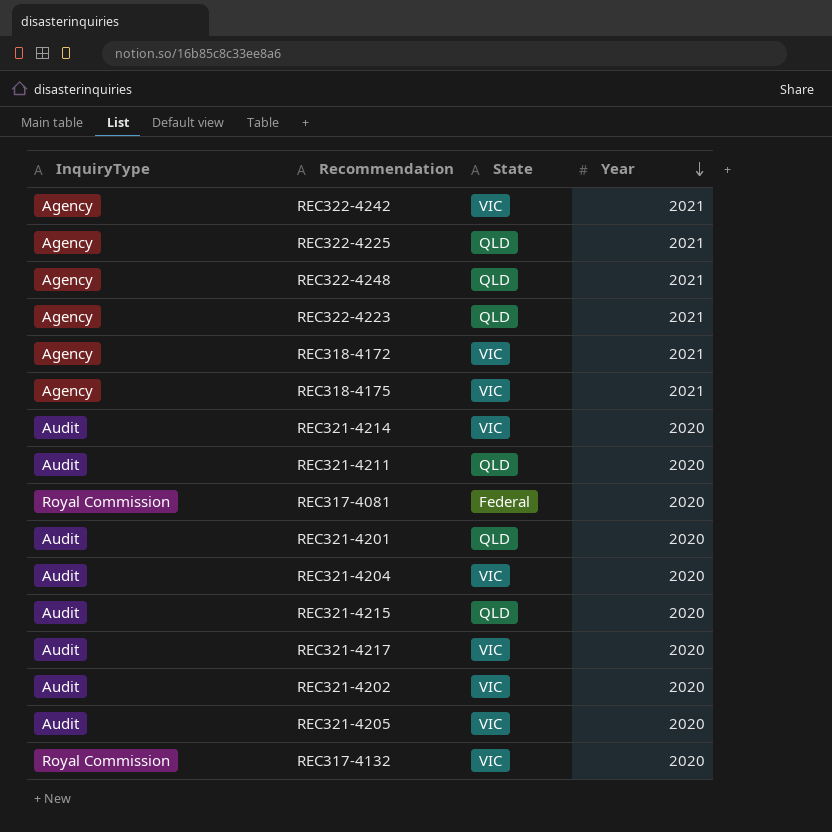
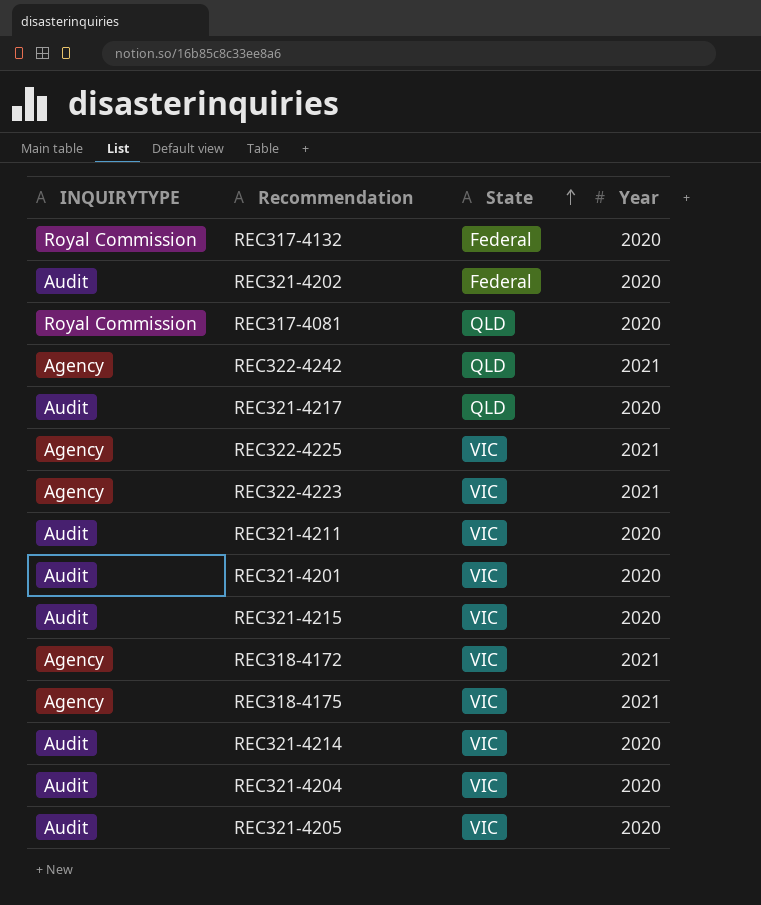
row order: Year descending -> State ascending
column name: InquiryType -> INQUIRYTYPE
row REC322-4248: Agency | QLD | 2021 -> none
REC317-4132 | State: VIC -> Federal
REC321-4202 | State: VIC -> Federal
REC317-4081 | State: Federal -> QLD
REC322-4242 | State: VIC -> QLD
REC321-4217 | State: VIC -> QLD
REC322-4225 | State: QLD -> VIC
REC322-4223 | State: QLD -> VIC
REC321-4211 | State: QLD -> VIC
REC321-4201 | State: QLD -> VIC
REC321-4215 | State: QLD -> VIC

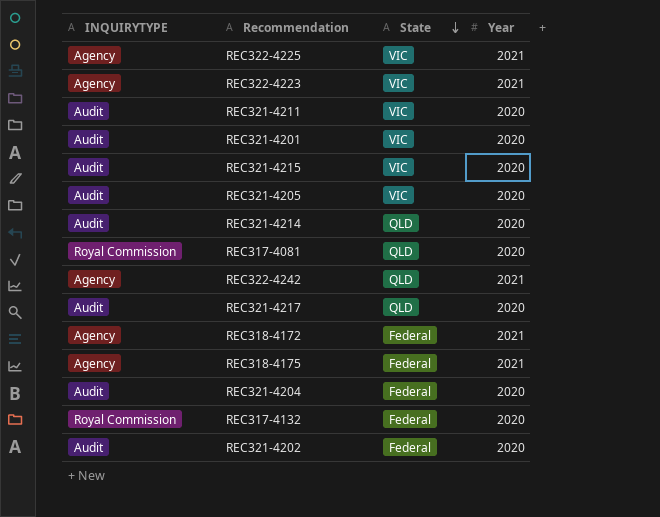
row order: State ascending -> State descending
REC321-4214 | State: VIC -> QLD
REC318-4172 | State: VIC -> Federal
REC318-4175 | State: VIC -> Federal
REC321-4204 | State: VIC -> Federal

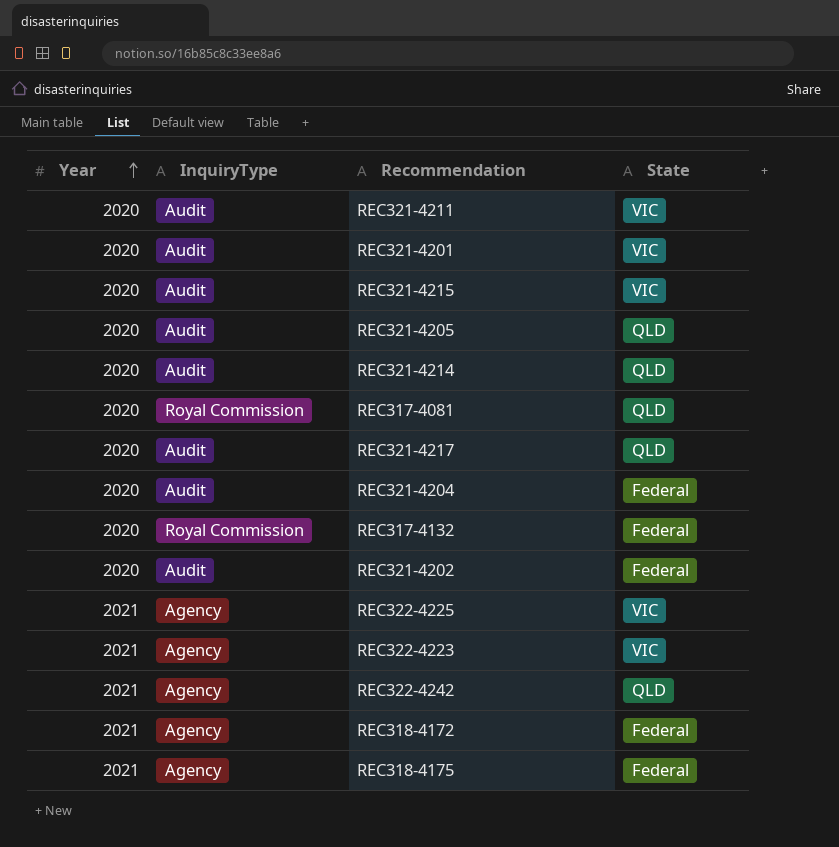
row order: State descending -> Year ascending
column Year | position: 4 -> 1
column name: INQUIRYTYPE -> InquiryType
REC321-4205 | State: VIC -> QLD

